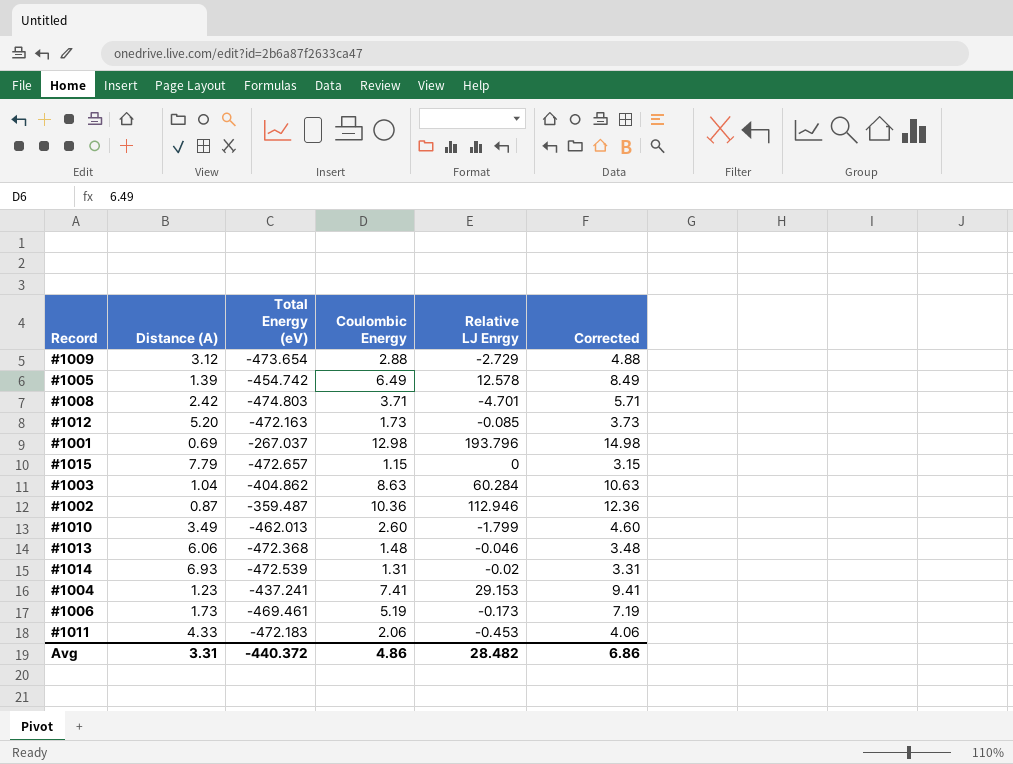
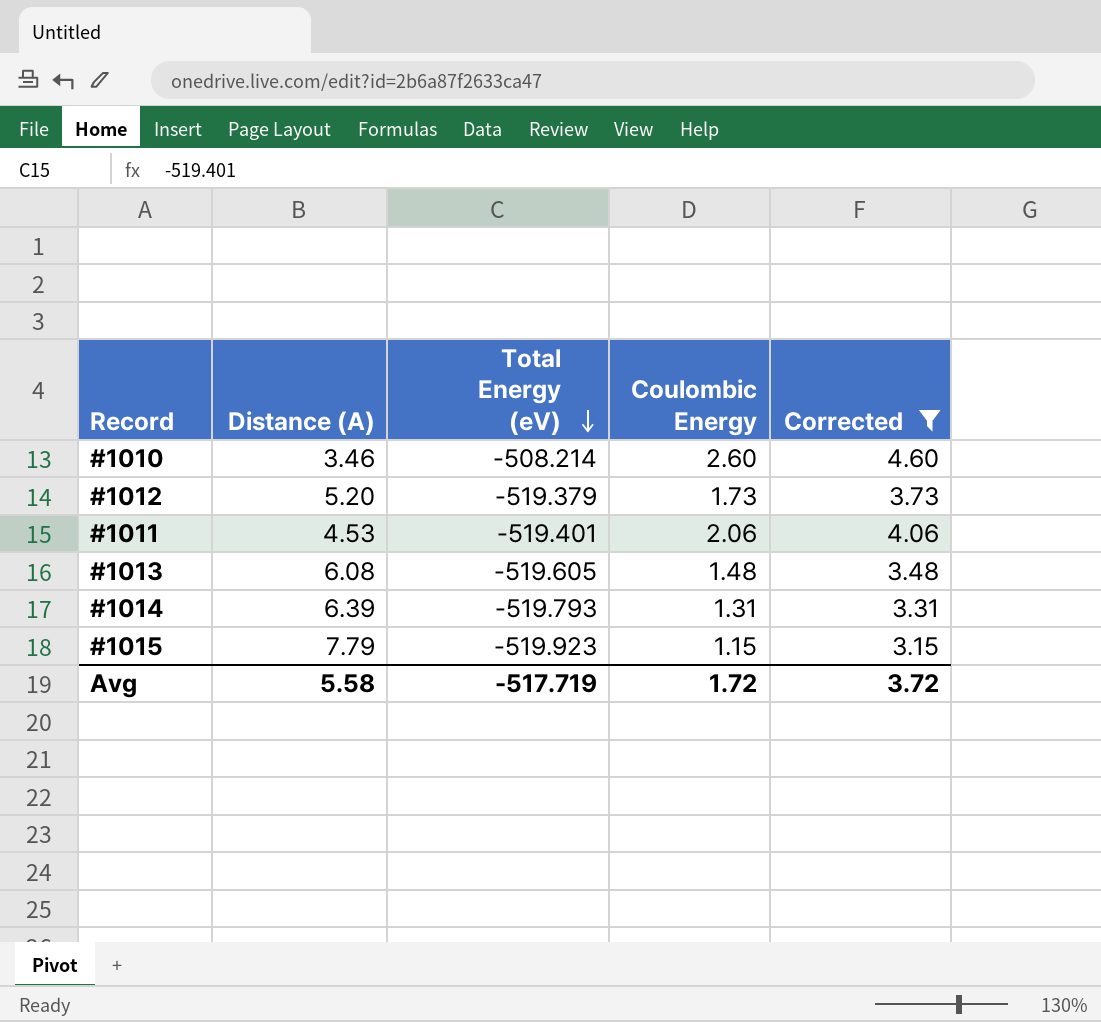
filter: none -> Corrected <= 4.60
row order: none -> Total Energy (eV) descending
column Relative LJ Enrgy | position: 5 -> none
#1010 | Distance (A): 3.49 -> 3.46
#1010 | Total Energy (eV): -462.013 -> -508.214
#1012 | Total Energy (eV): -472.163 -> -519.379
#1011 | Distance (A): 4.33 -> 4.53
#1011 | Total Energy (eV): -472.183 -> -519.401
#1013 | Distance (A): 6.06 -> 6.08
#1013 | Total Energy (eV): -472.368 -> -519.605
#1014 | Distance (A): 6.93 -> 6.39
#1014 | Total Energy (eV): -472.539 -> -519.793
#1015 | Total Energy (eV): -472.657 -> -519.923
Avg | Distance (A): 3.31 -> 5.58
Avg | Total Energy (eV): -440.372 -> -517.719
Avg | Coulombic Energy: 4.86 -> 1.72
Avg | Corrected: 6.86 -> 3.72

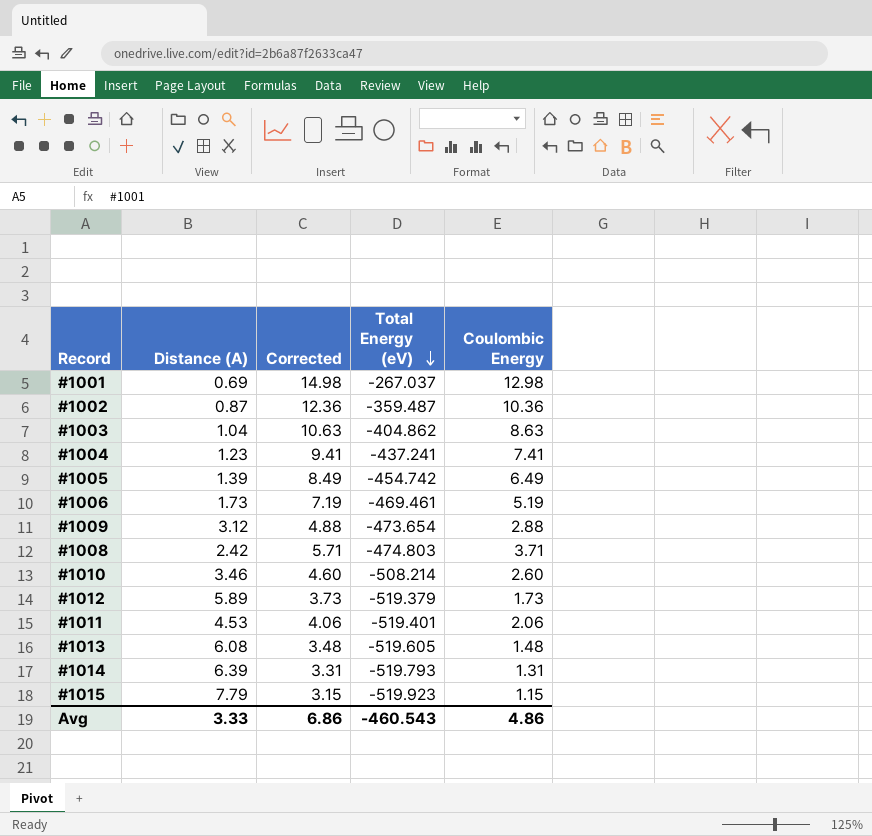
filter: Corrected <= 4.60 -> none
column Corrected | position: 5 -> 3
#1012 | Distance (A): 5.20 -> 5.89
Avg | Distance (A): 5.58 -> 3.33
Avg | Corrected: 3.72 -> 6.86
Avg | Total Energy (eV): -517.719 -> -460.543
Avg | Coulombic Energy: 1.72 -> 4.86

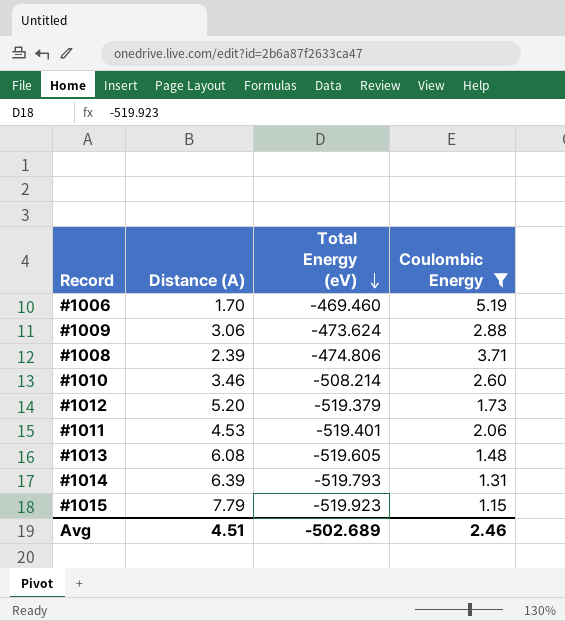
filter: none -> Coulombic Energy <= 5.19
column Corrected | formula: [Coulombic Energy] + 2 -> none
#1006 | Distance (A): 1.73 -> 1.70
#1006 | Total Energy (eV): -469.461 -> -469.460
#1009 | Distance (A): 3.12 -> 3.06
#1009 | Total Energy (eV): -473.654 -> -473.624
#1008 | Distance (A): 2.42 -> 2.39
#1008 | Total Energy (eV): -474.803 -> -474.806
#1012 | Distance (A): 5.89 -> 5.20
Avg | Distance (A): 3.33 -> 4.51
Avg | Total Energy (eV): -460.543 -> -502.689
Avg | Coulombic Energy: 4.86 -> 2.46

